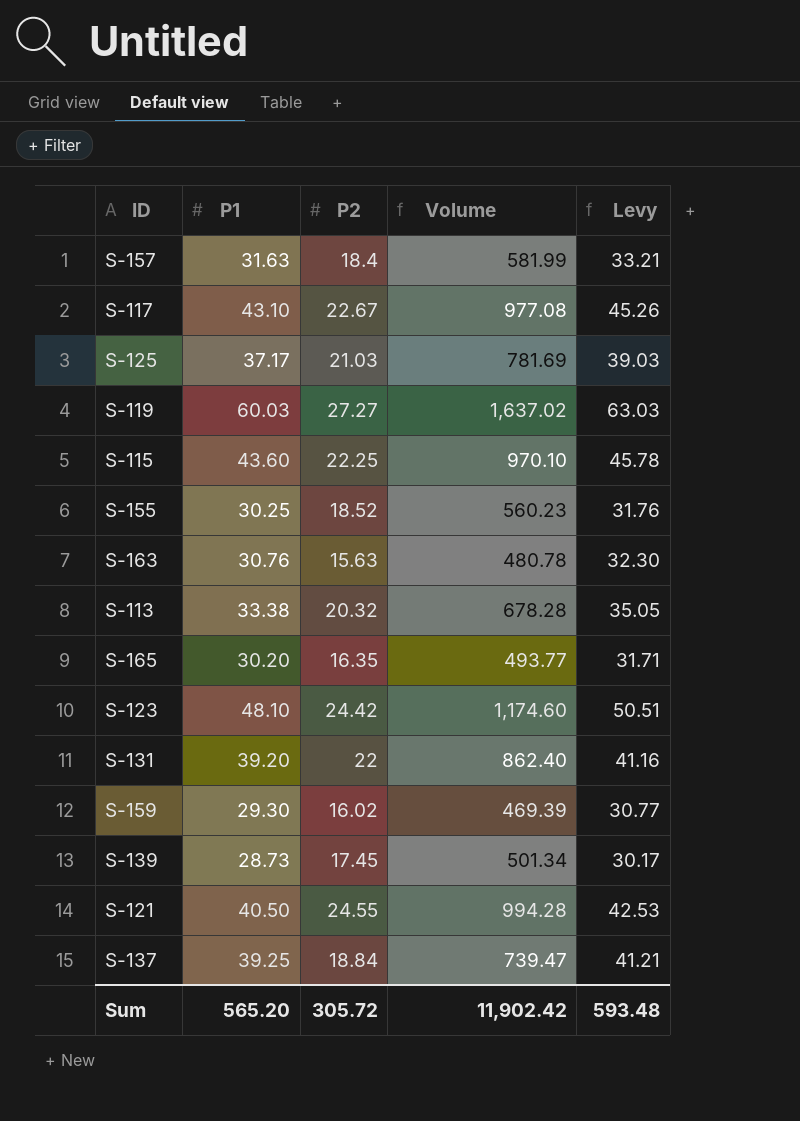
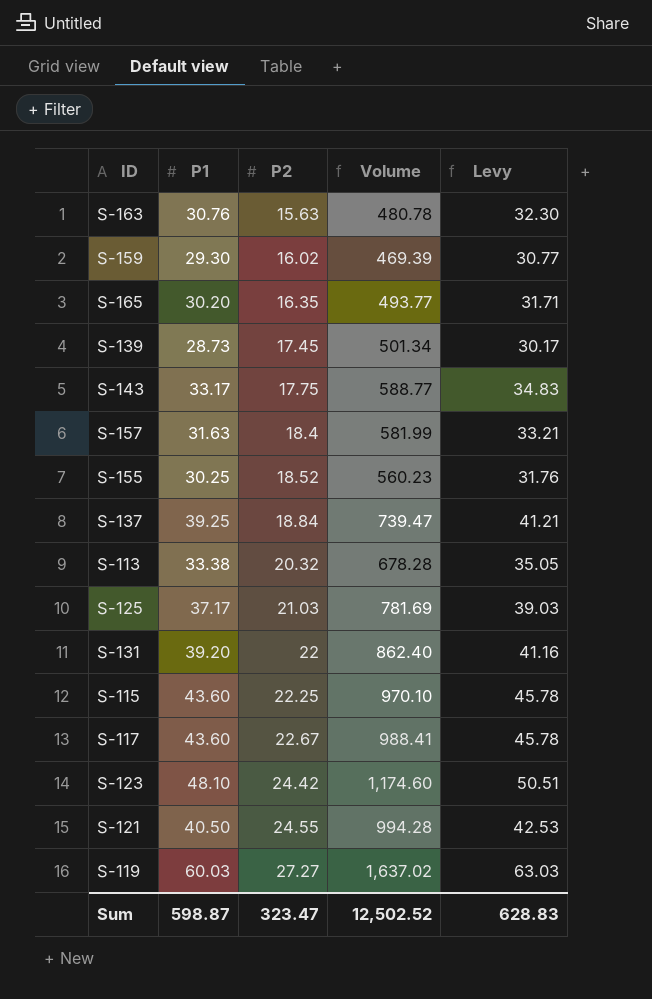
row order: none -> P2 ascending
row S-143: none -> 33.17 | 17.75 | 588.77 | 34.83
S-117 | P1: 43.10 -> 43.60
S-117 | Volume: 977.08 -> 988.41
S-117 | Levy: 45.26 -> 45.78
Sum | P1: 565.20 -> 598.87
Sum | P2: 305.72 -> 323.47
Sum | Volume: 11,902.42 -> 12,502.52
Sum | Levy: 593.48 -> 628.83

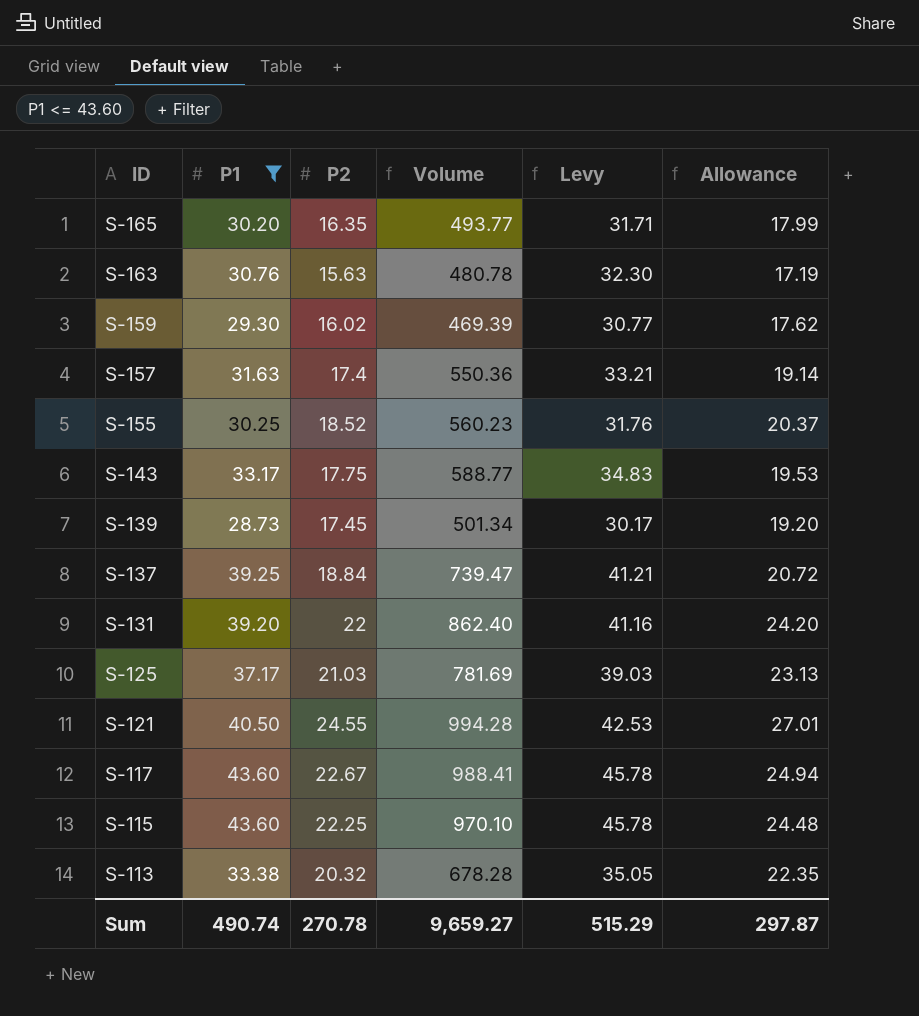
filter: none -> P1 <= 43.60
row order: P2 ascending -> ID descending
column Allowance | formula: none -> [P2] * 1.1
S-157 | P2: 18.4 -> 17.4
S-157 | Volume: 581.99 -> 550.36
Sum | P1: 598.87 -> 490.74
Sum | P2: 323.47 -> 270.78
Sum | Volume: 12,502.52 -> 9,659.27
Sum | Levy: 628.83 -> 515.29

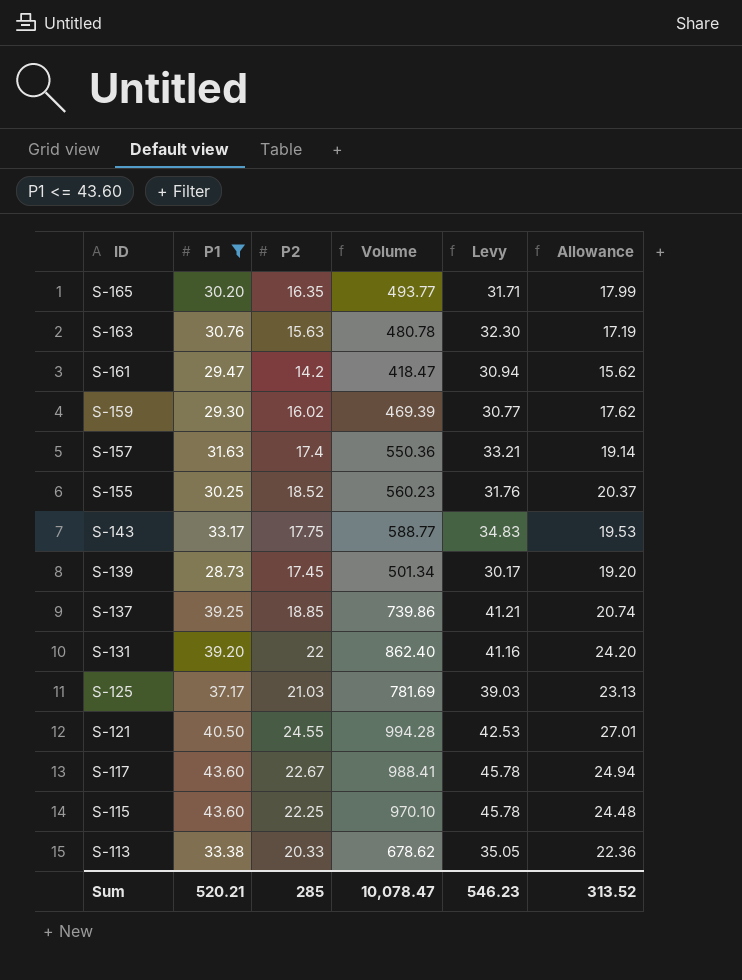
row S-161: none -> 29.47 | 14.2 | 418.47 | 30.94 | 15.62
S-137 | P2: 18.84 -> 18.85
S-137 | Volume: 739.47 -> 739.86
S-137 | Allowance: 20.72 -> 20.74
S-113 | P2: 20.32 -> 20.33
S-113 | Volume: 678.28 -> 678.62
S-113 | Allowance: 22.35 -> 22.36
Sum | P1: 490.74 -> 520.21
Sum | P2: 270.78 -> 285
Sum | Volume: 9,659.27 -> 10,078.47
Sum | Levy: 515.29 -> 546.23
Sum | Allowance: 297.87 -> 313.52

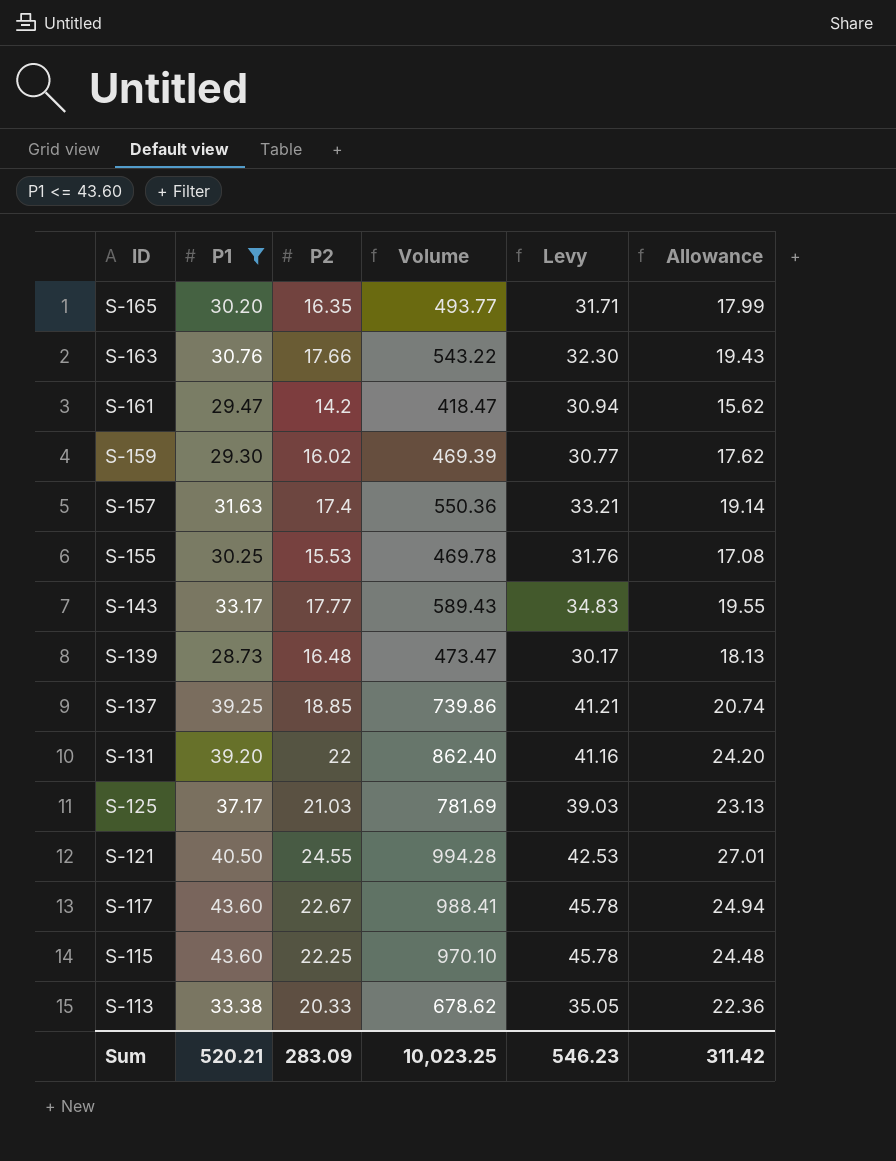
S-163 | P2: 15.63 -> 17.66
S-163 | Volume: 480.78 -> 543.22
S-163 | Allowance: 17.19 -> 19.43
S-155 | P2: 18.52 -> 15.53
S-155 | Volume: 560.23 -> 469.78
S-155 | Allowance: 20.37 -> 17.08
S-143 | P2: 17.75 -> 17.77
S-143 | Volume: 588.77 -> 589.43
S-143 | Allowance: 19.53 -> 19.55
S-139 | P2: 17.45 -> 16.48
S-139 | Volume: 501.34 -> 473.47
S-139 | Allowance: 19.20 -> 18.13
Sum | P2: 285 -> 283.09
Sum | Volume: 10,078.47 -> 10,023.25
Sum | Allowance: 313.52 -> 311.42

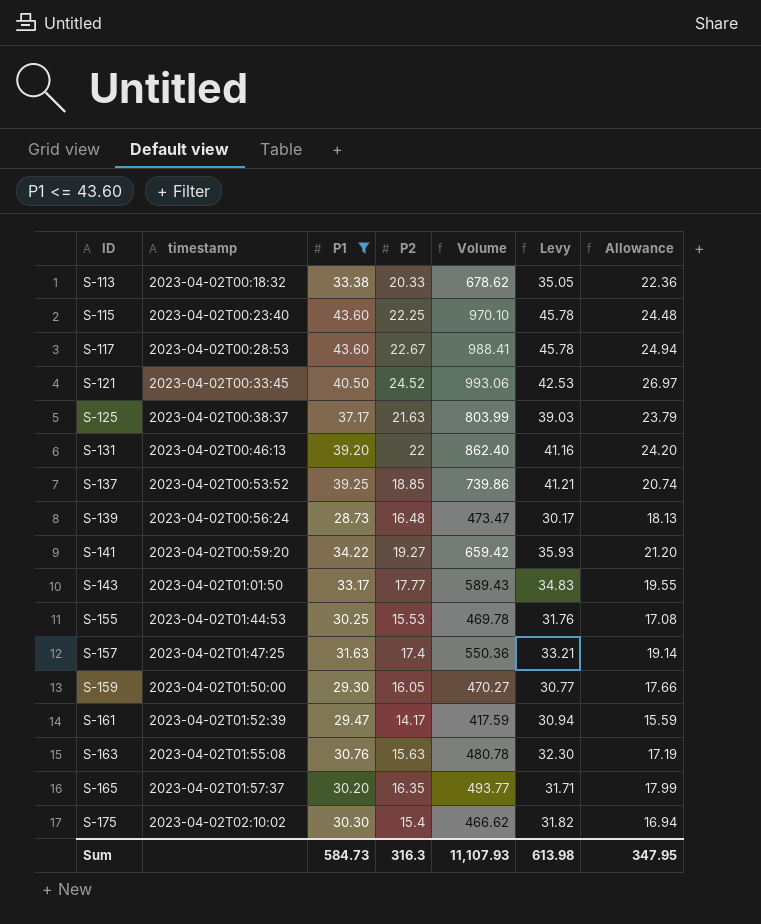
row order: ID descending -> ID ascending
column timestamp | position: none -> 2
S-121 | P2: 24.55 -> 24.52
S-121 | Volume: 994.28 -> 993.06
S-121 | Allowance: 27.01 -> 26.97
S-125 | P2: 21.03 -> 21.63
S-125 | Volume: 781.69 -> 803.99
S-125 | Allowance: 23.13 -> 23.79
row S-141: none -> 2023-04-02T00:59:20 | 34.22 | 19.27 | 659.42 | 35.93 | 21.20
S-159 | P2: 16.02 -> 16.05
S-159 | Volume: 469.39 -> 470.27
S-159 | Allowance: 17.62 -> 17.66
S-161 | P2: 14.2 -> 14.17
S-161 | Volume: 418.47 -> 417.59
S-161 | Allowance: 15.62 -> 15.59
S-163 | P2: 17.66 -> 15.63
S-163 | Volume: 543.22 -> 480.78
S-163 | Allowance: 19.43 -> 17.19
row S-175: none -> 2023-04-02T02:10:02 | 30.30 | 15.4 | 466.62 | 31.82 | 16.94
Sum | P1: 520.21 -> 584.73
Sum | P2: 283.09 -> 316.3
Sum | Volume: 10,023.25 -> 11,107.93
Sum | Levy: 546.23 -> 613.98
Sum | Allowance: 311.42 -> 347.95

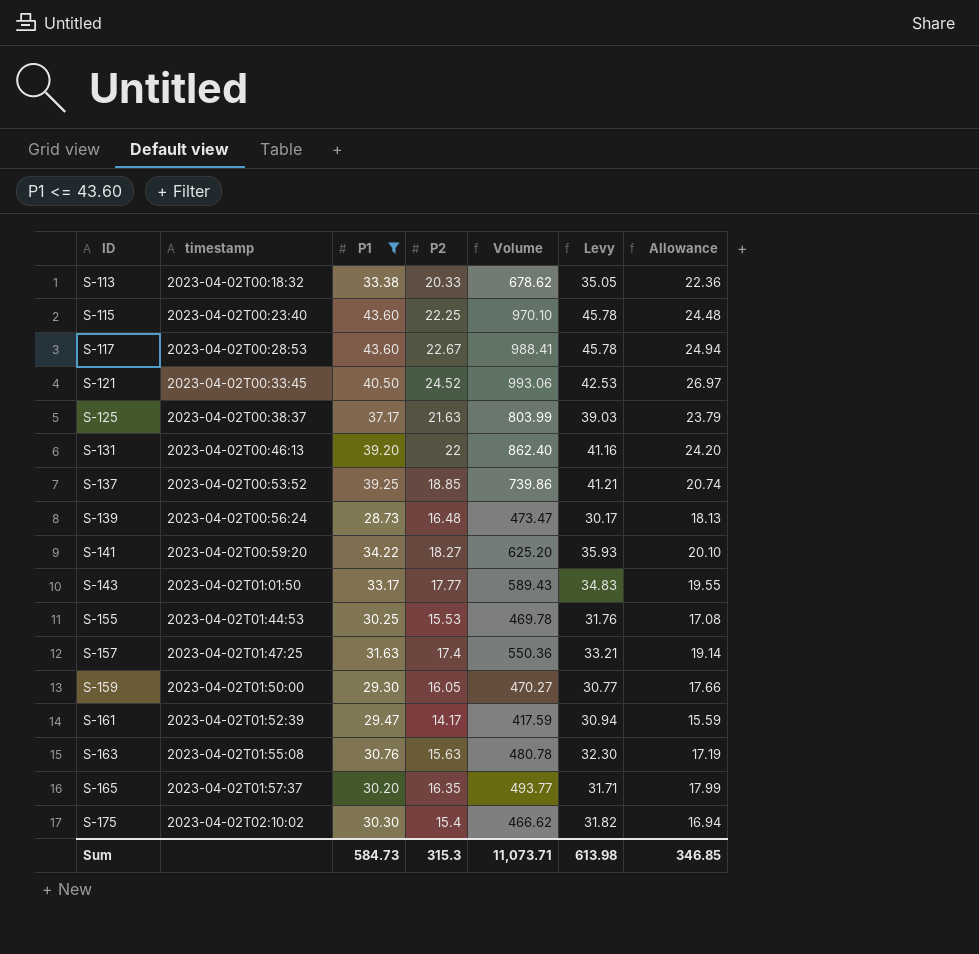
S-141 | P2: 19.27 -> 18.27
S-141 | Volume: 659.42 -> 625.20
S-141 | Allowance: 21.20 -> 20.10
Sum | P2: 316.3 -> 315.3
Sum | Volume: 11,107.93 -> 11,073.71
Sum | Allowance: 347.95 -> 346.85

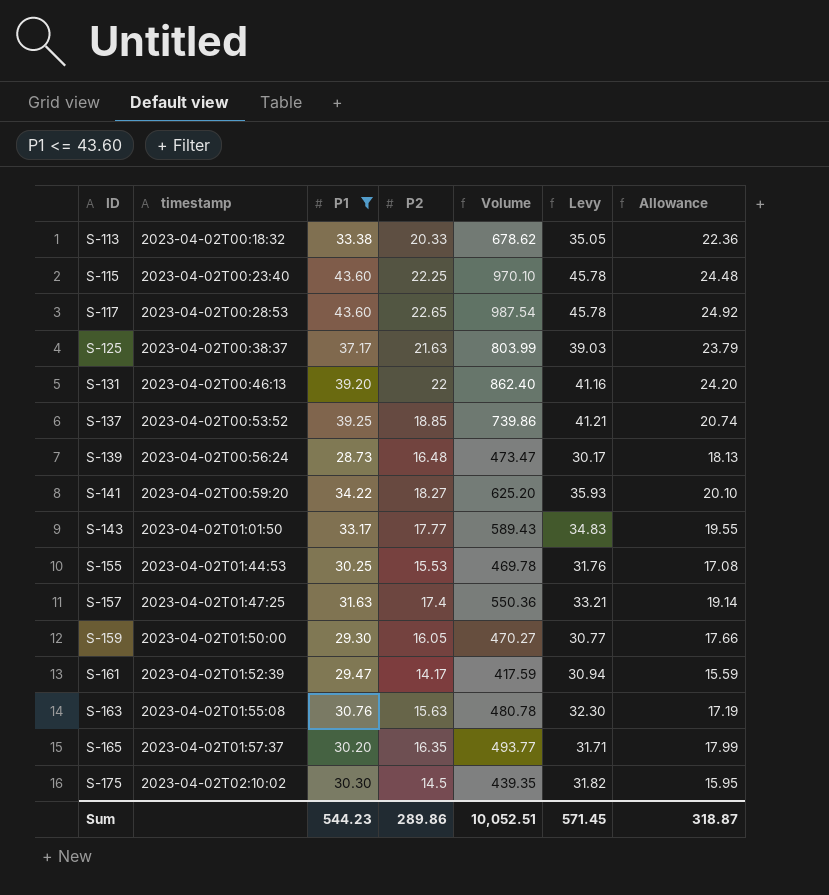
row S-121: 2023-04-02T00:33:45 | 40.50 | 24.52 | 993.06 | 42.53 | 26.97 -> none
S-117 | P2: 22.67 -> 22.65
S-117 | Volume: 988.41 -> 987.54
S-117 | Allowance: 24.94 -> 24.92
S-175 | P2: 15.4 -> 14.5
S-175 | Volume: 466.62 -> 439.35
S-175 | Allowance: 16.94 -> 15.95
Sum | P1: 584.73 -> 544.23
Sum | P2: 315.3 -> 289.86
Sum | Volume: 11,073.71 -> 10,052.51
Sum | Levy: 613.98 -> 571.45
Sum | Allowance: 346.85 -> 318.87

